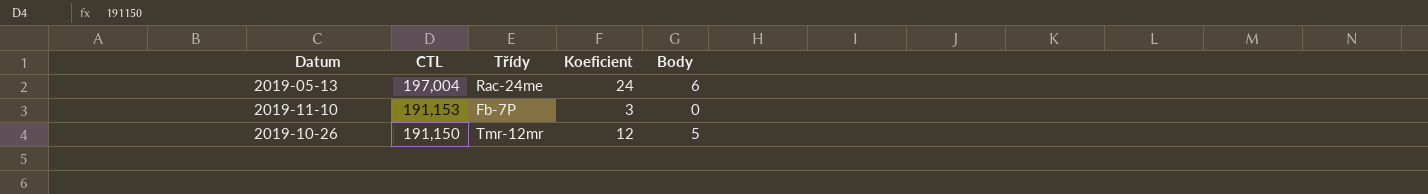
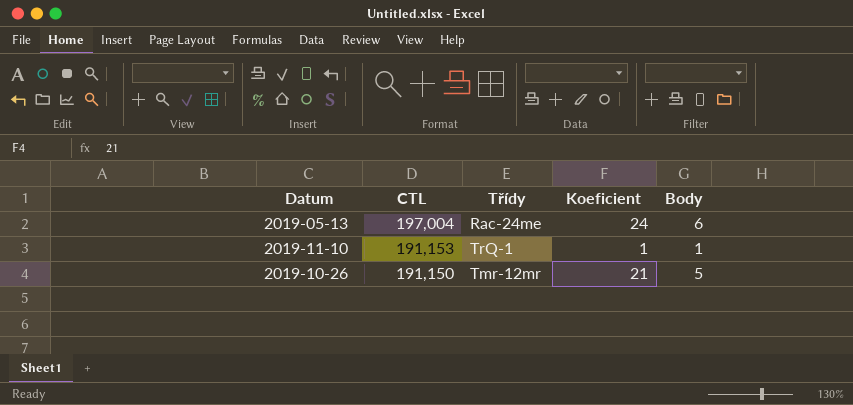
2019-11-10 | Třídy: Fb-7P -> TrQ-1
2019-11-10 | Koeficient: 3 -> 1
2019-11-10 | Body: 0 -> 1
2019-10-26 | Koeficient: 12 -> 21

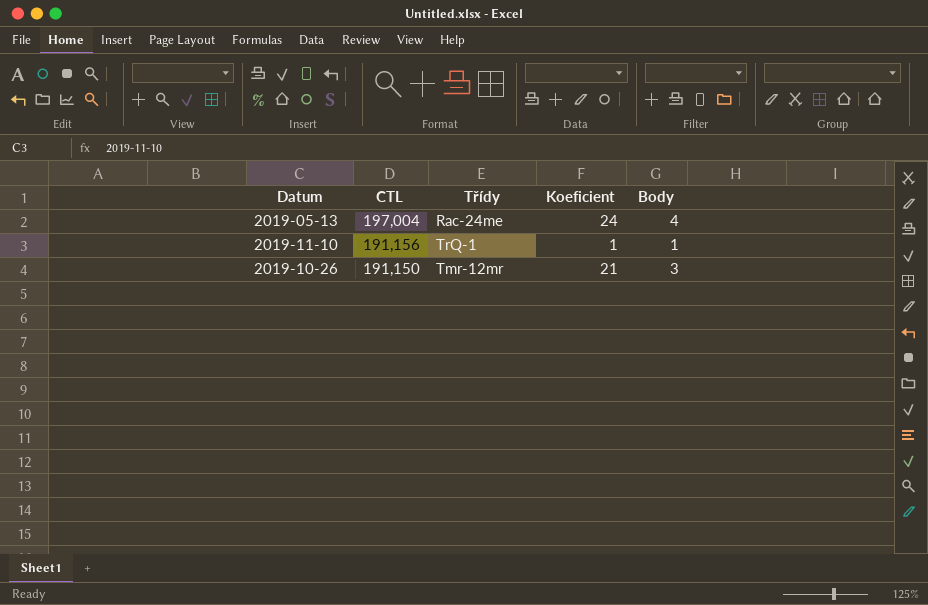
2019-05-13 | Body: 6 -> 4
2019-11-10 | CTL: 191,153 -> 191,156
2019-10-26 | Body: 5 -> 3

